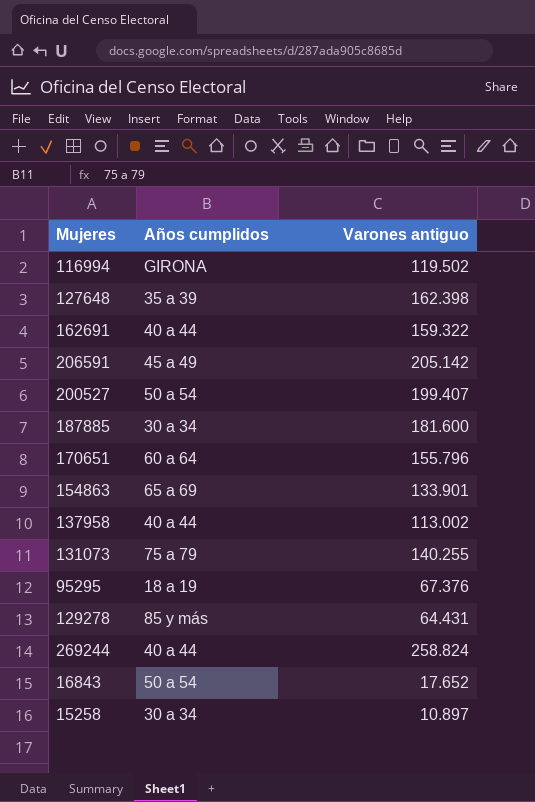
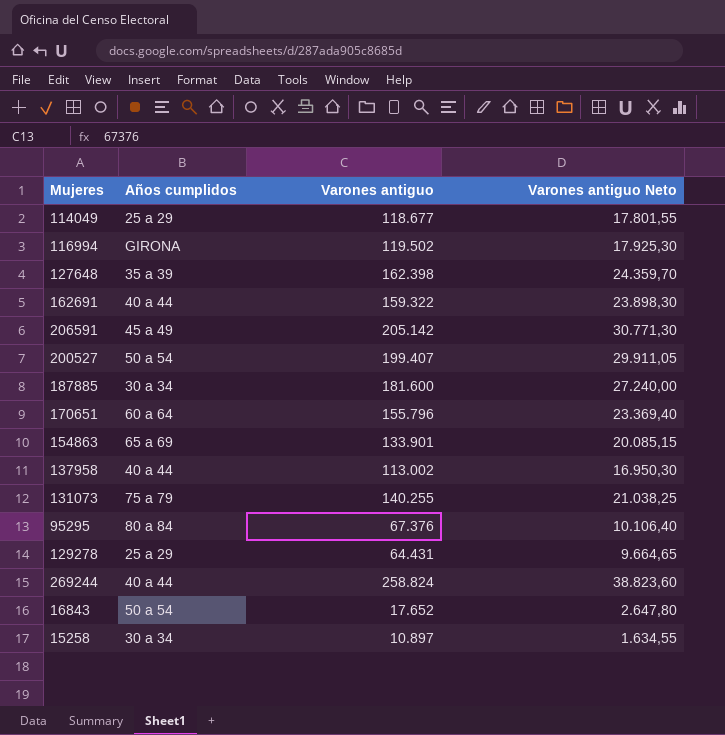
column Varones antiguo Neto | formula: none -> [Varones antiguo] * 0,15
row 114049: none -> 25 a 29 | 118.677 | 17.801,55
95295 | Años cumplidos: 18 a 19 -> 80 a 84
129278 | Años cumplidos: 85 y más -> 25 a 29

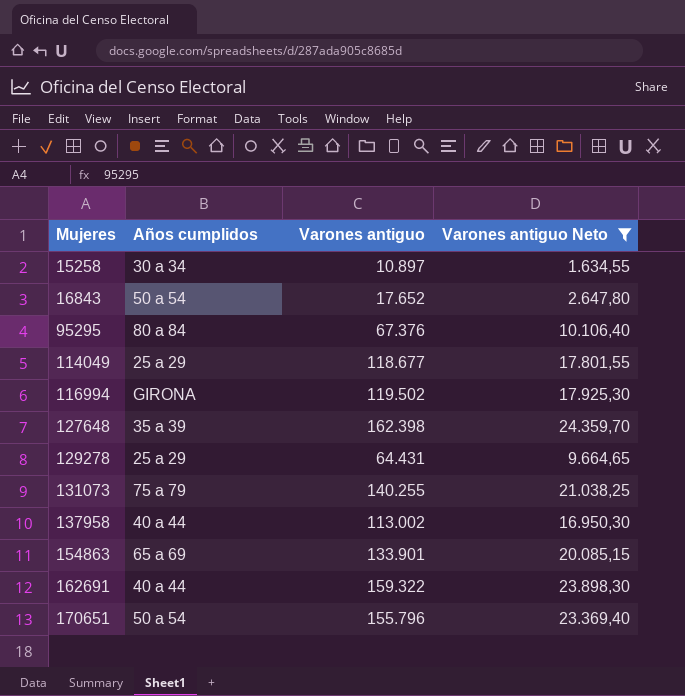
filter: none -> Varones antiguo Neto <= 24.359,70
row order: none -> Mujeres ascending
170651 | Años cumplidos: 60 a 64 -> 50 a 54

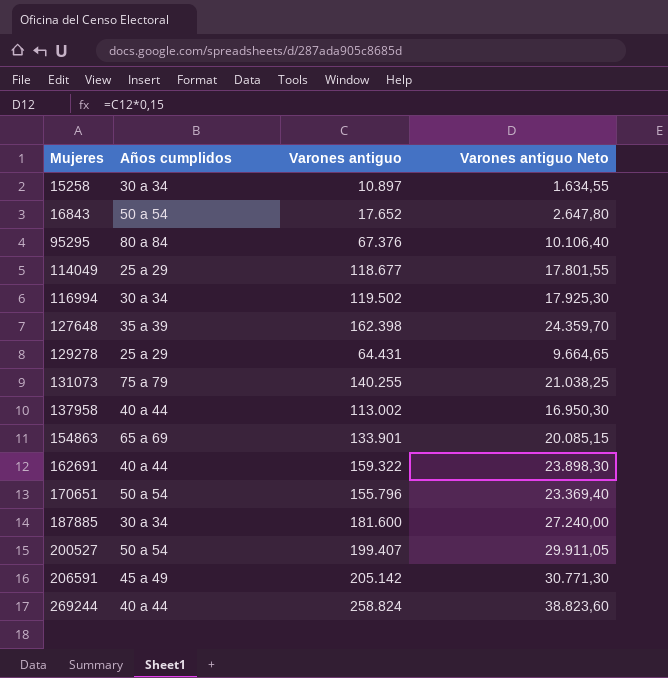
filter: Varones antiguo Neto <= 24.359,70 -> none
116994 | Años cumplidos: GIRONA -> 30 a 34

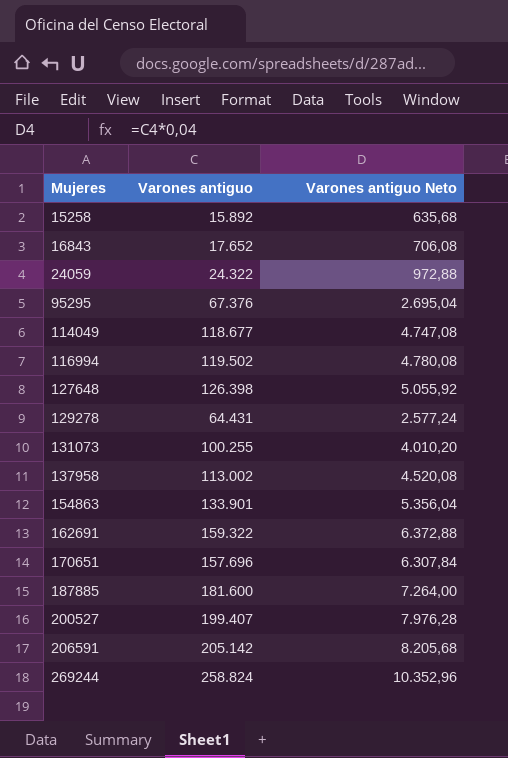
column Años cumplidos | position: 2 -> none
column Varones antiguo Neto | formula: [Varones antiguo] * 0,15 -> [Varones antiguo] * 0,04
15258 | Varones antiguo: 10.897 -> 15.892
row 24059: none -> 24.322 | 972,88
127648 | Varones antiguo: 162.398 -> 126.398
131073 | Varones antiguo: 140.255 -> 100.255
170651 | Varones antiguo: 155.796 -> 157.696

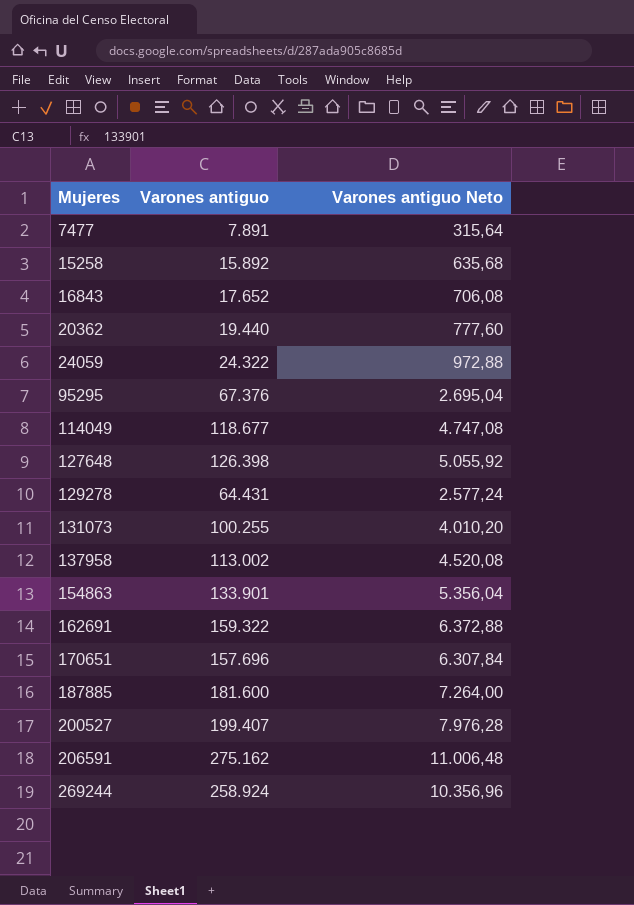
row 116994: 119.502 | 4.780,08 -> none
row 7477: none -> 7.891 | 315,64
row 20362: none -> 19.440 | 777,60
206591 | Varones antiguo: 205.142 -> 275.162
206591 | Varones antiguo Neto: 8.205,68 -> 11.006,48
269244 | Varones antiguo: 258.824 -> 258.924
269244 | Varones antiguo Neto: 10.352,96 -> 10.356,96

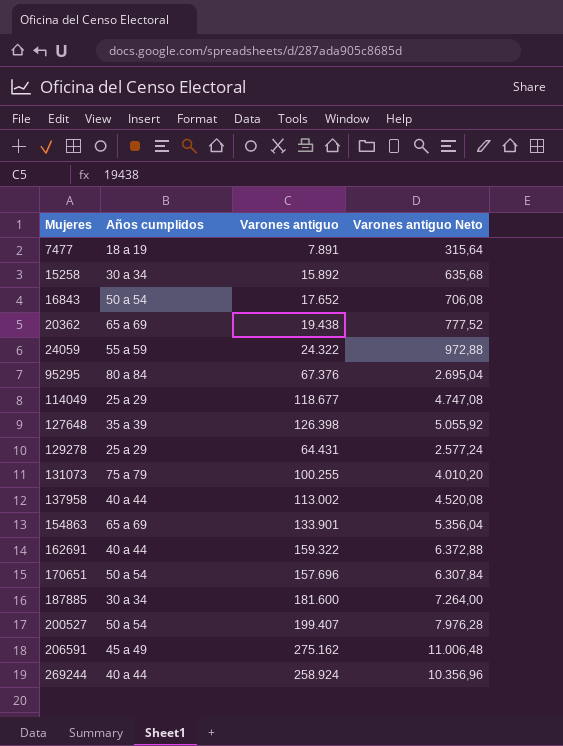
column Años cumplidos | position: none -> 2
20362 | Varones antiguo: 19.440 -> 19.438
20362 | Varones antiguo Neto: 777,60 -> 777,52

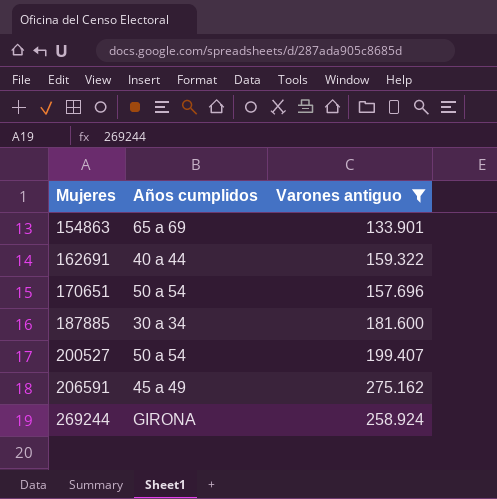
filter: none -> Varones antiguo >= 133.901
column Varones antiguo Neto | formula: [Varones antiguo] * 0,04 -> none
269244 | Años cumplidos: 40 a 44 -> GIRONA

